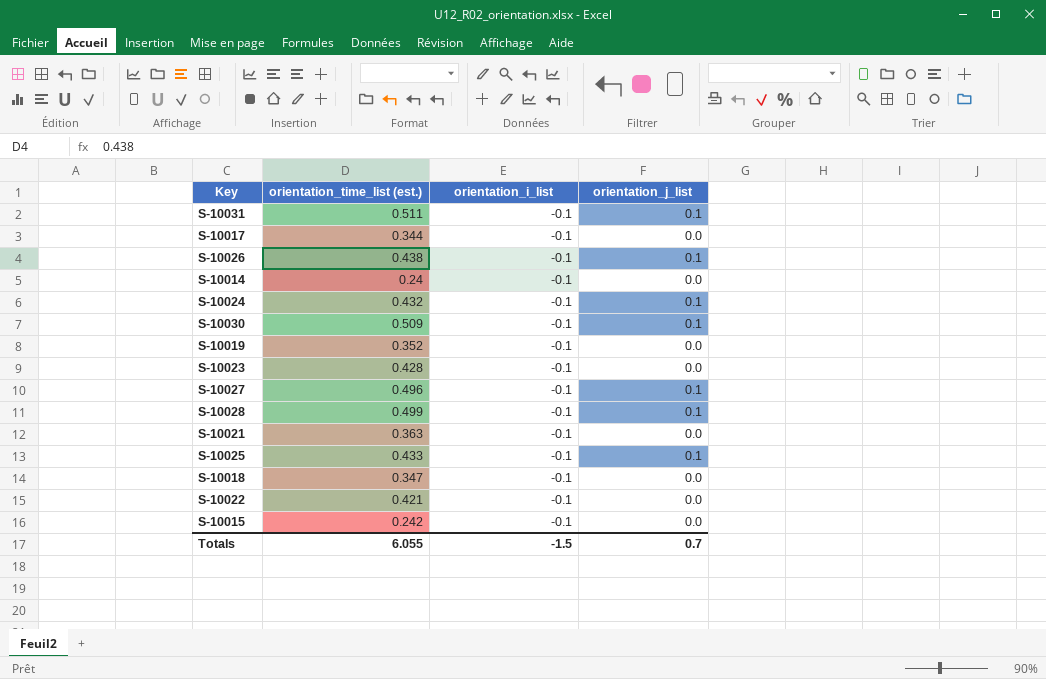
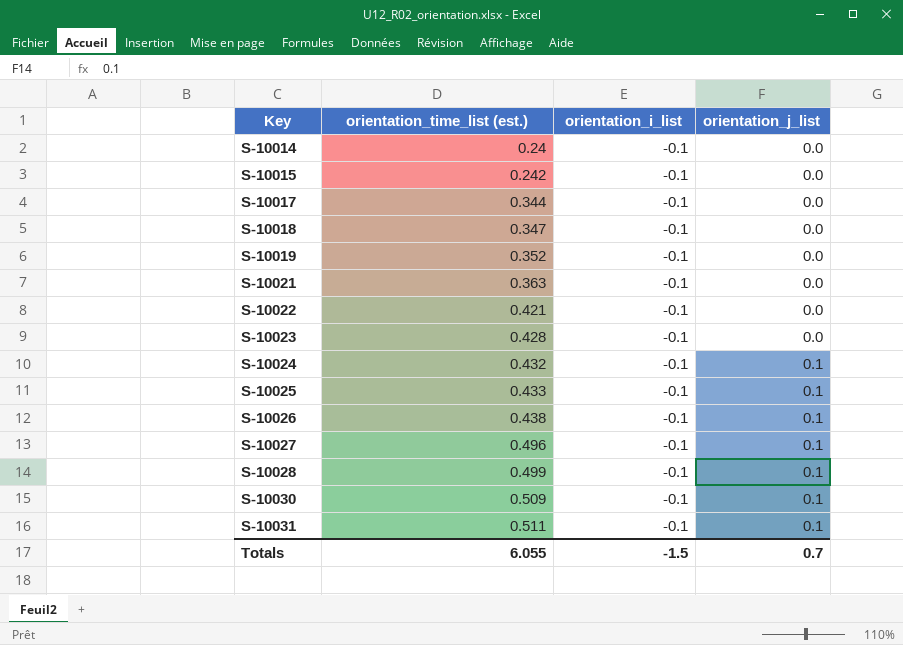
row order: none -> Key ascending

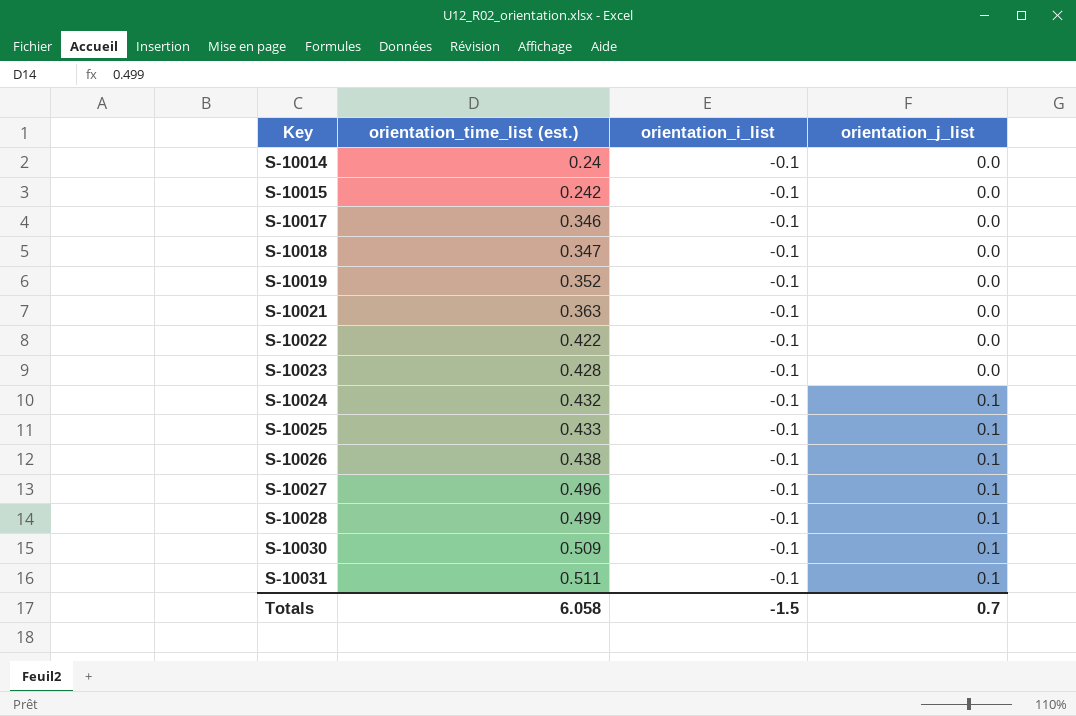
S-10017 | orientation_time_list (est.): 0.344 -> 0.346
S-10022 | orientation_time_list (est.): 0.421 -> 0.422
Totals | orientation_time_list (est.): 6.055 -> 6.058

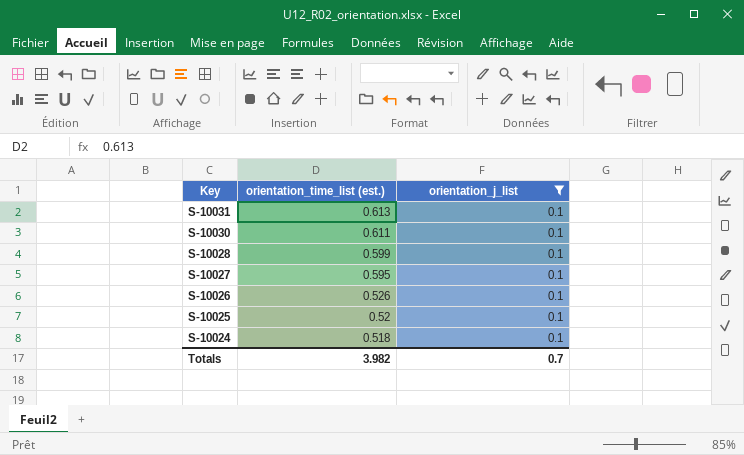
filter: none -> orientation_j_list = 0.1
row order: Key ascending -> Key descending
column orientation_i_list | position: 3 -> none
S-10031 | orientation_time_list (est.): 0.511 -> 0.613
S-10030 | orientation_time_list (est.): 0.509 -> 0.611
S-10028 | orientation_time_list (est.): 0.499 -> 0.599
S-10027 | orientation_time_list (est.): 0.496 -> 0.595
S-10026 | orientation_time_list (est.): 0.438 -> 0.526
S-10025 | orientation_time_list (est.): 0.433 -> 0.52
S-10024 | orientation_time_list (est.): 0.432 -> 0.518
Totals | orientation_time_list (est.): 6.058 -> 3.982

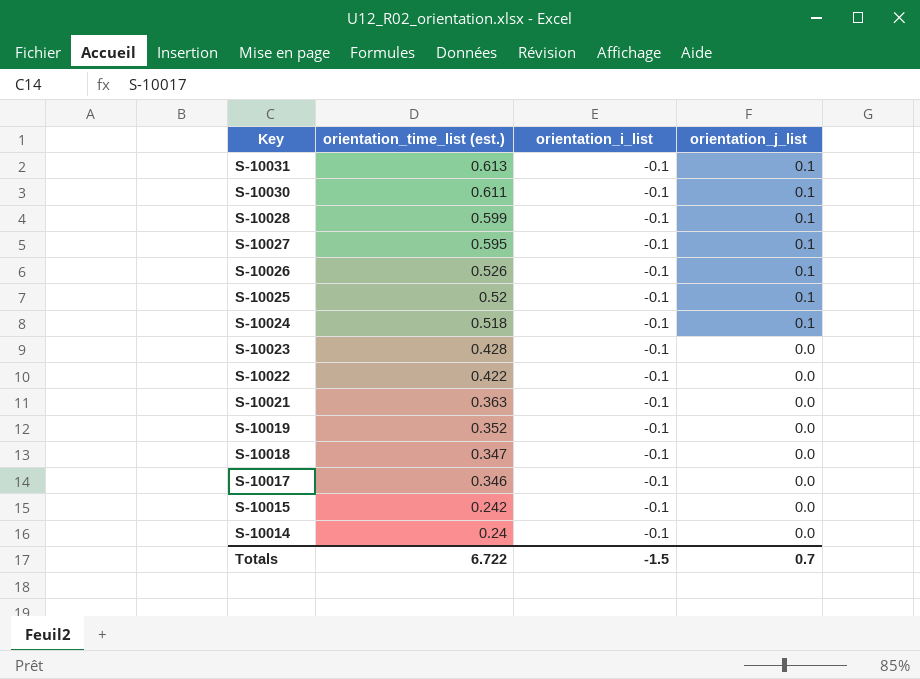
filter: orientation_j_list = 0.1 -> none
column orientation_i_list | position: none -> 3
Totals | orientation_time_list (est.): 3.982 -> 6.722

